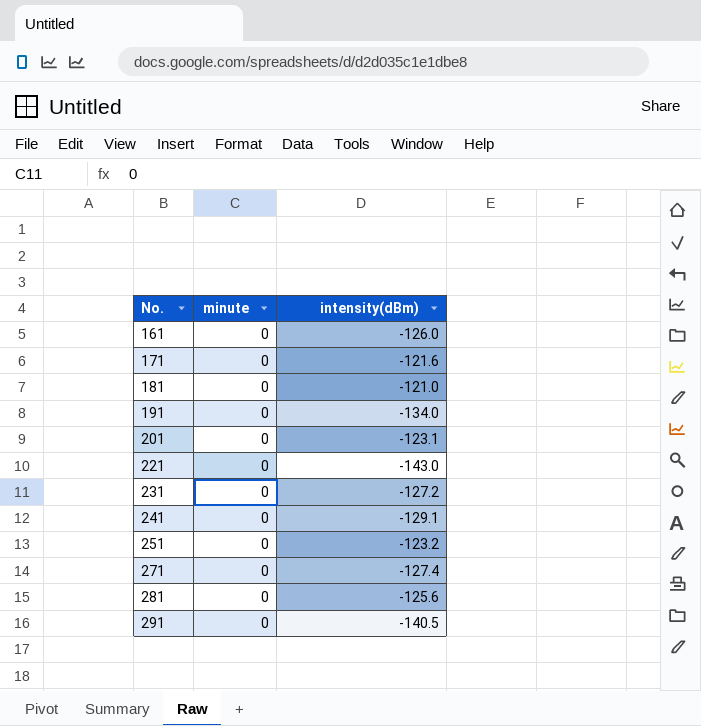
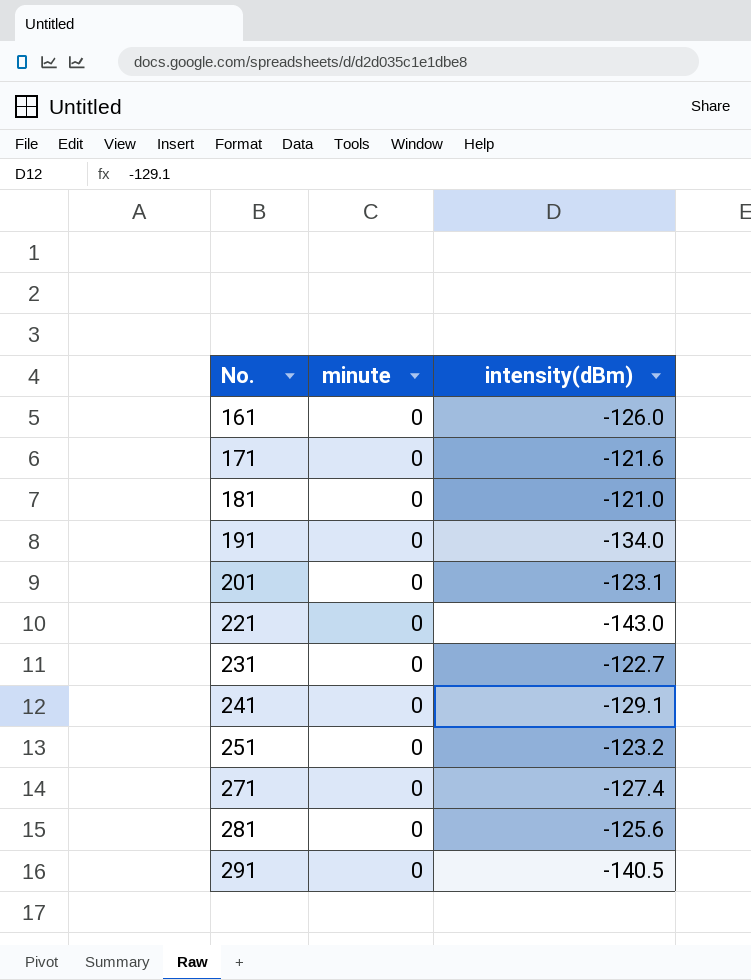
231 | intensity(dBm): -127.2 -> -122.7

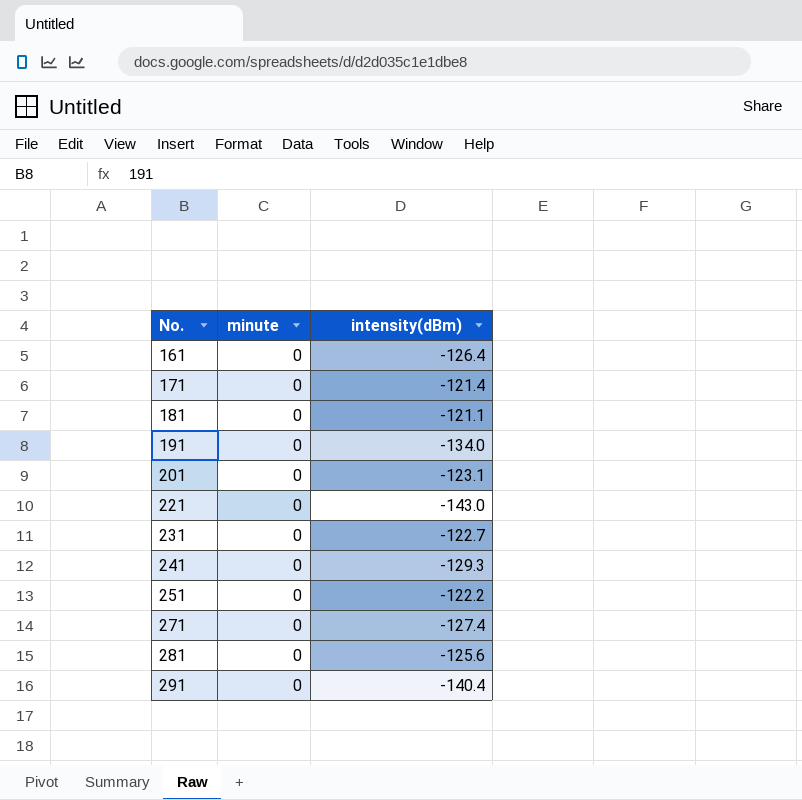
161 | intensity(dBm): -126.0 -> -126.4
171 | intensity(dBm): -121.6 -> -121.4
181 | intensity(dBm): -121.0 -> -121.1
241 | intensity(dBm): -129.1 -> -129.3
251 | intensity(dBm): -123.2 -> -122.2
291 | intensity(dBm): -140.5 -> -140.4

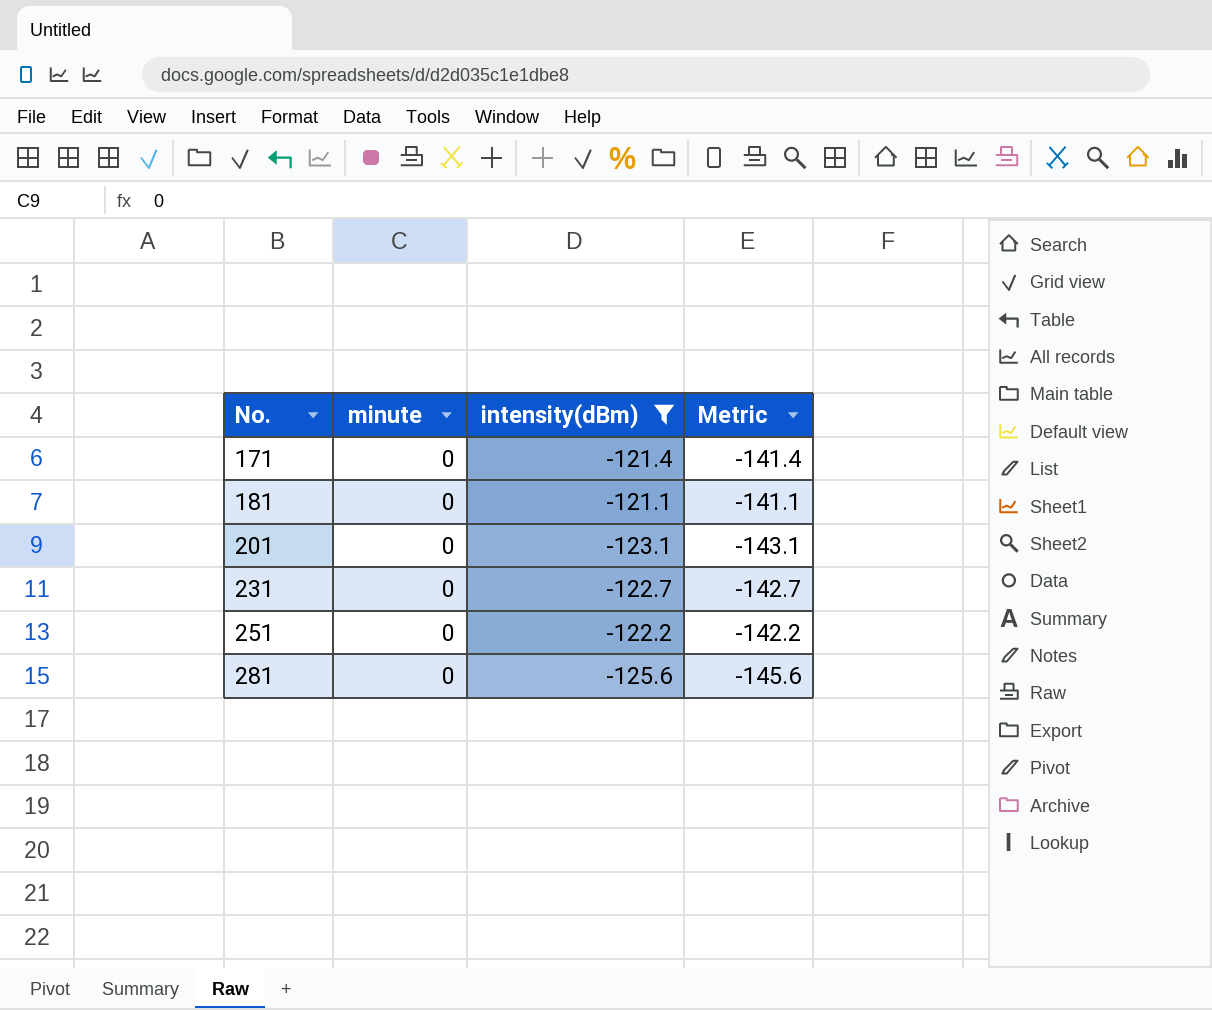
filter: none -> intensity(dBm) >= -125.6
column Metric | formula: none -> [intensity(dBm)] - 20

